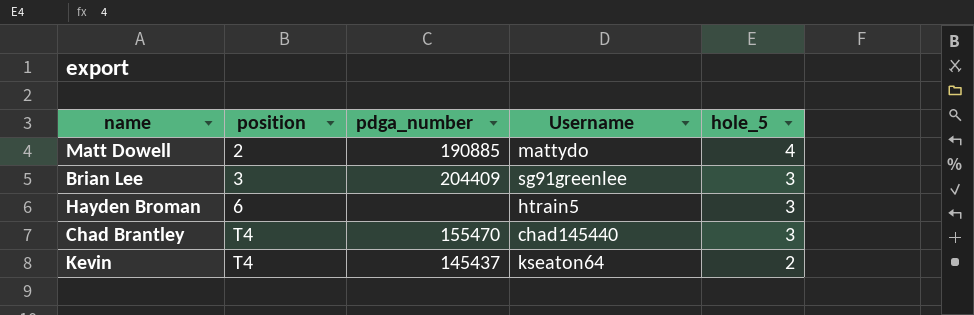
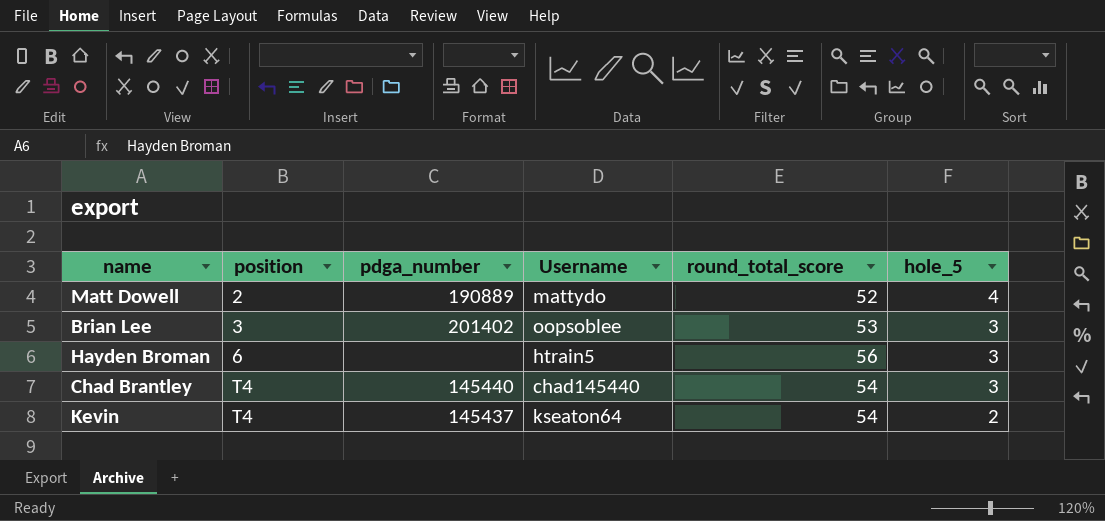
column round_total_score | position: none -> 5
Matt Dowell | pdga_number: 190885 -> 190889
Brian Lee | pdga_number: 204409 -> 201402
Brian Lee | Username: sg91greenlee -> oopsoblee
Chad Brantley | pdga_number: 155470 -> 145440

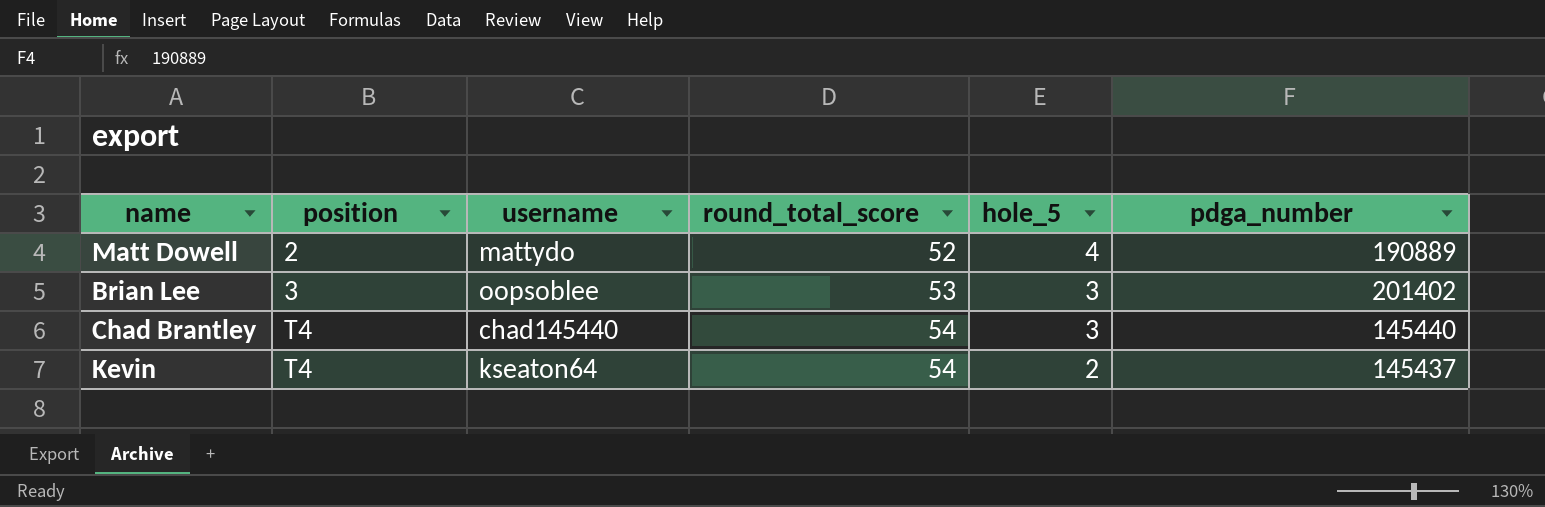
column name: Username -> username
column pdga_number | position: 3 -> 6
row Hayden Broman: 6 | none | htrain5 | 56 | 3 -> none

